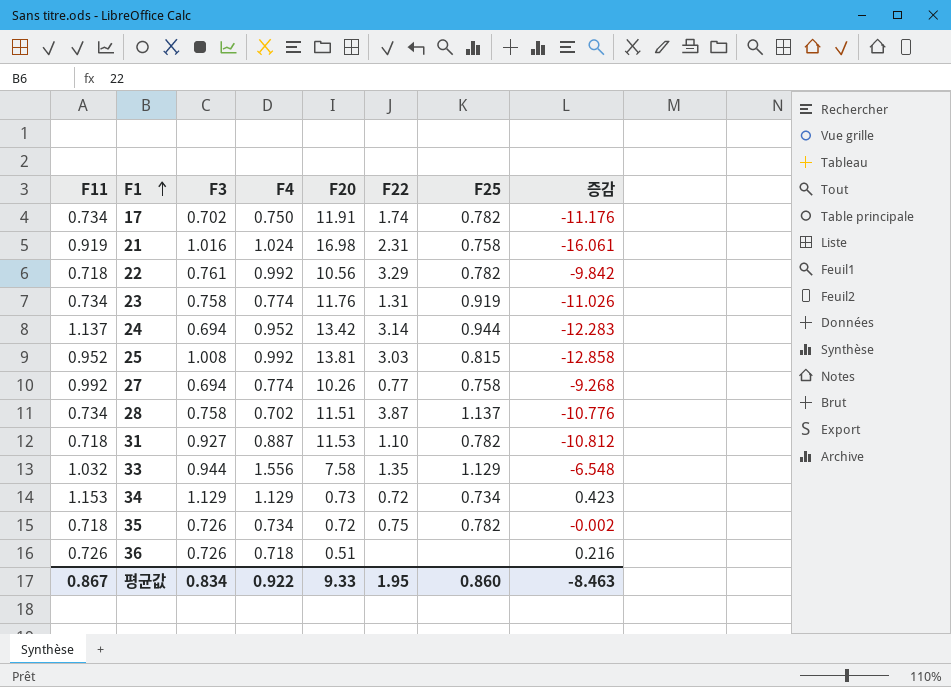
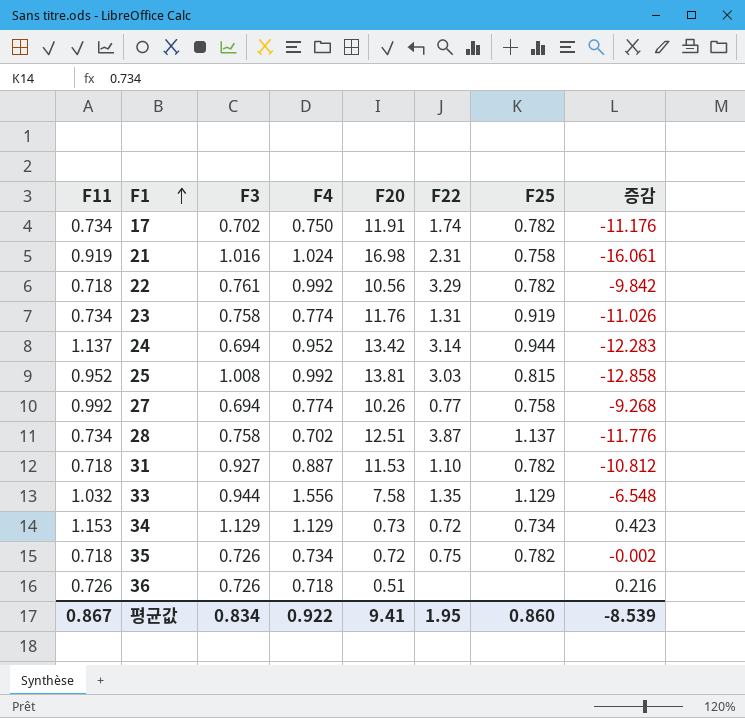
28 | F20: 11.51 -> 12.51
28 | 증감: -10.776 -> -11.776
평균값 | F20: 9.33 -> 9.41
평균값 | 증감: -8.463 -> -8.539

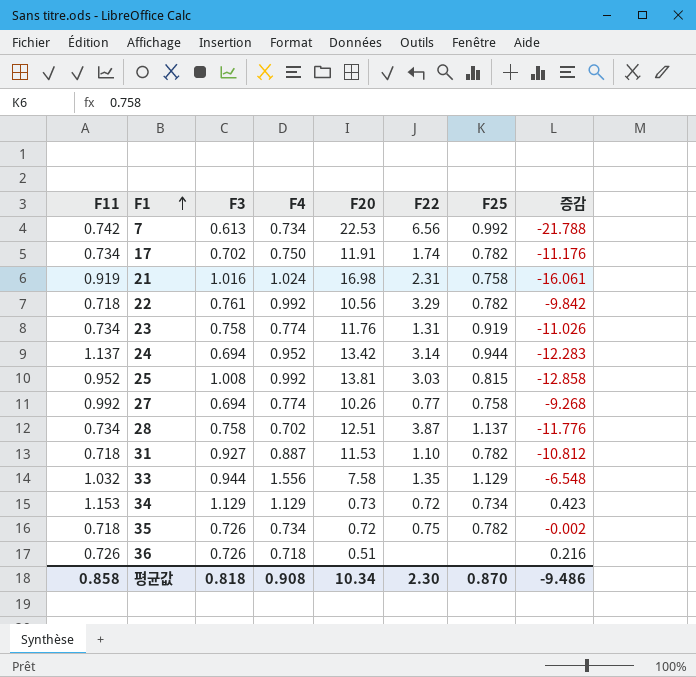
row 7: none -> 0.742 | 0.613 | 0.734 | 22.53 | 6.56 | 0.992 | -21.788
평균값 | F11: 0.867 -> 0.858
평균값 | F3: 0.834 -> 0.818
평균값 | F4: 0.922 -> 0.908
평균값 | F20: 9.41 -> 10.34
평균값 | F22: 1.95 -> 2.30
평균값 | F25: 0.860 -> 0.870
평균값 | 증감: -8.539 -> -9.486

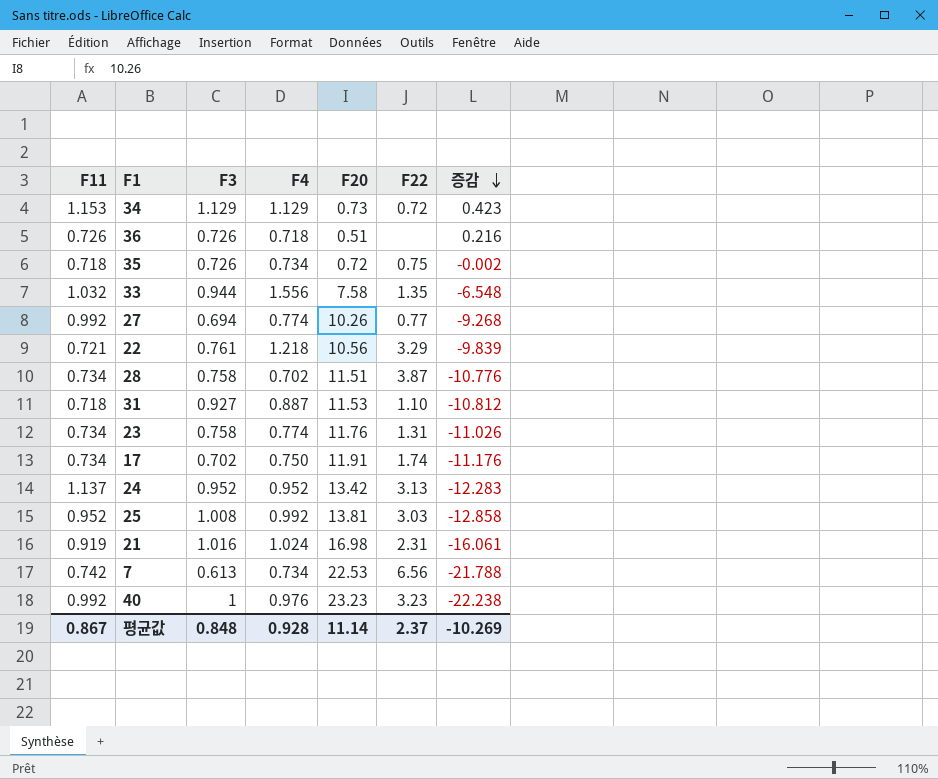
row order: F1 ascending -> 증감 descending
column F25 | position: 7 -> none
22 | F11: 0.718 -> 0.721
22 | F4: 0.992 -> 1.218
22 | 증감: -9.842 -> -9.839
28 | F20: 12.51 -> 11.51
28 | 증감: -11.776 -> -10.776
24 | F3: 0.694 -> 0.952
24 | F22: 3.14 -> 3.13
row 40: none -> 0.992 | 1 | 0.976 | 23.23 | 3.23 | -22.238
평균값 | F11: 0.858 -> 0.867
평균값 | F3: 0.818 -> 0.848
평균값 | F4: 0.908 -> 0.928
평균값 | F20: 10.34 -> 11.14
평균값 | F22: 2.30 -> 2.37
평균값 | 증감: -9.486 -> -10.269

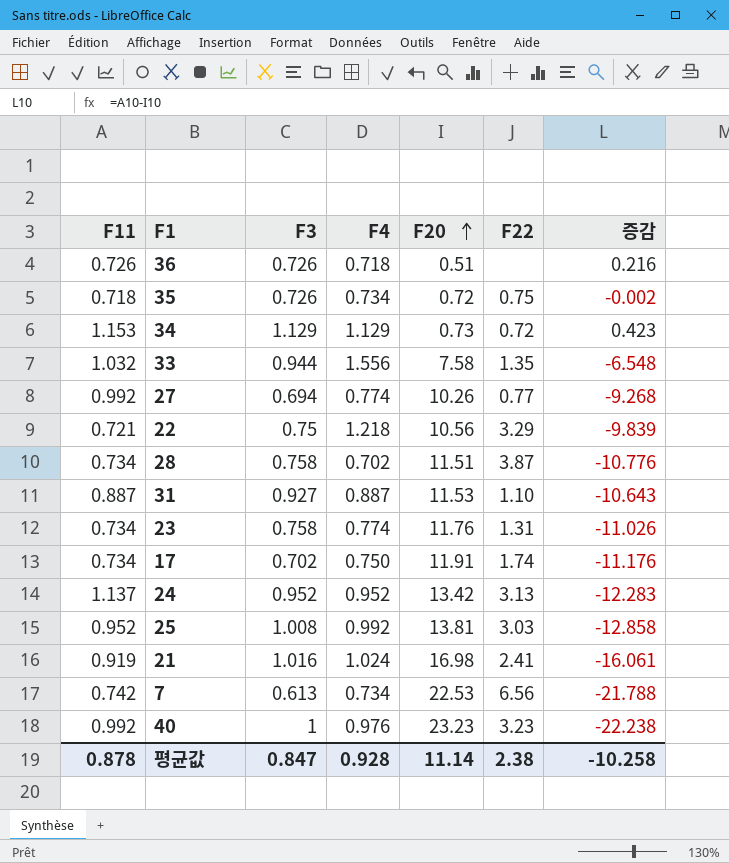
row order: 증감 descending -> F20 ascending
22 | F3: 0.761 -> 0.75
31 | F11: 0.718 -> 0.887
31 | 증감: -10.812 -> -10.643
21 | F22: 2.31 -> 2.41
평균값 | F11: 0.867 -> 0.878
평균값 | F3: 0.848 -> 0.847
평균값 | F22: 2.37 -> 2.38
평균값 | 증감: -10.269 -> -10.258

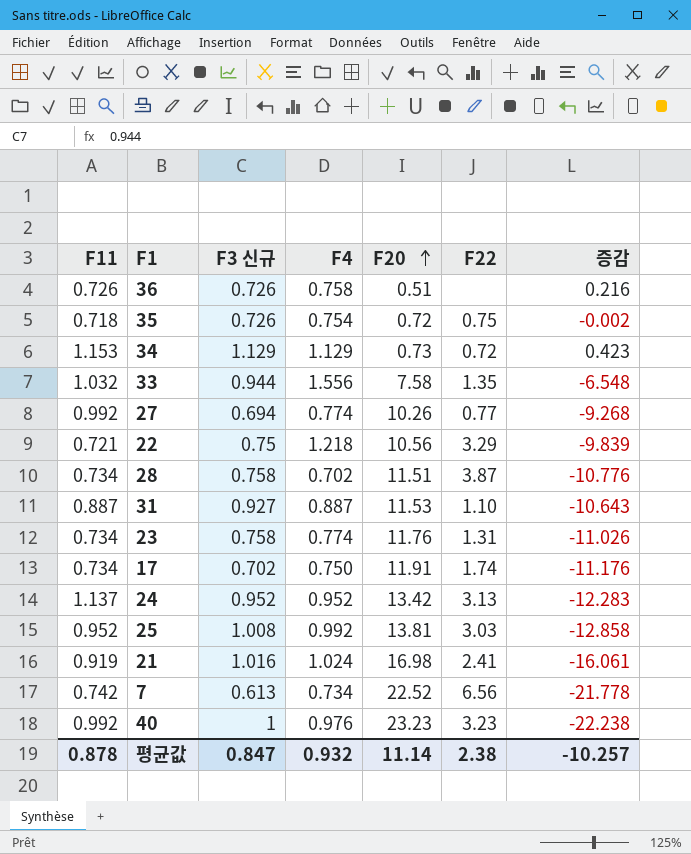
column name: F3 -> F3 신규
36 | F4: 0.718 -> 0.758
35 | F4: 0.734 -> 0.754
7 | F20: 22.53 -> 22.52
7 | 증감: -21.788 -> -21.778
평균값 | F4: 0.928 -> 0.932
평균값 | 증감: -10.258 -> -10.257

